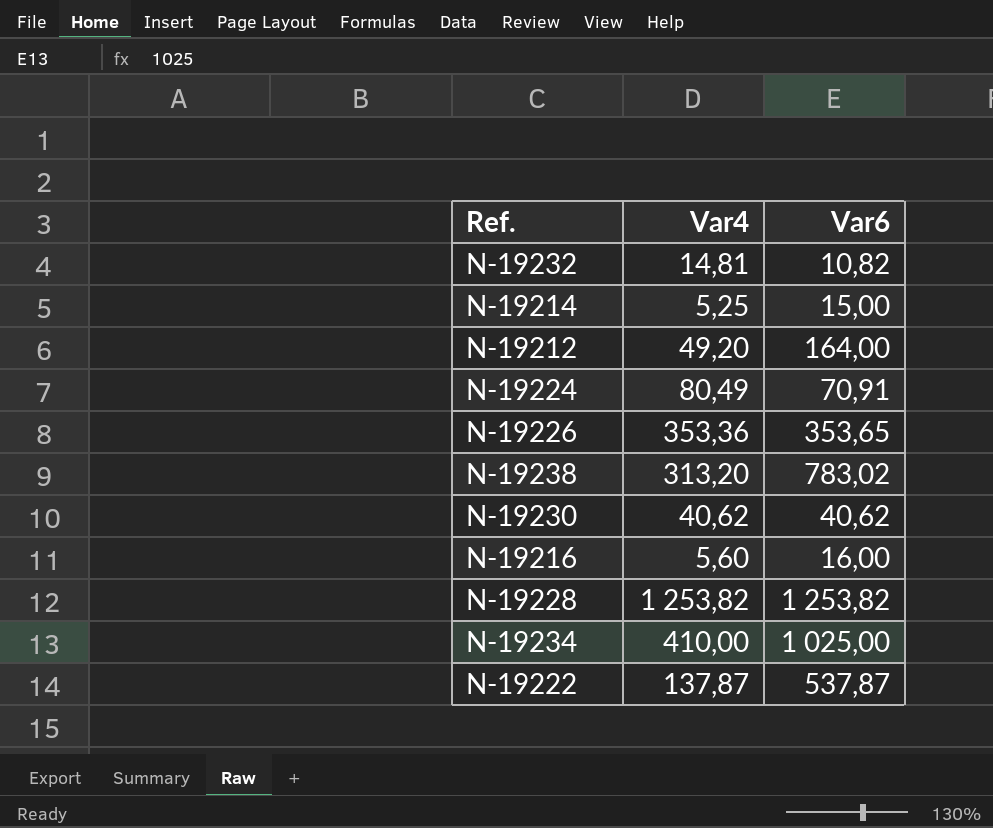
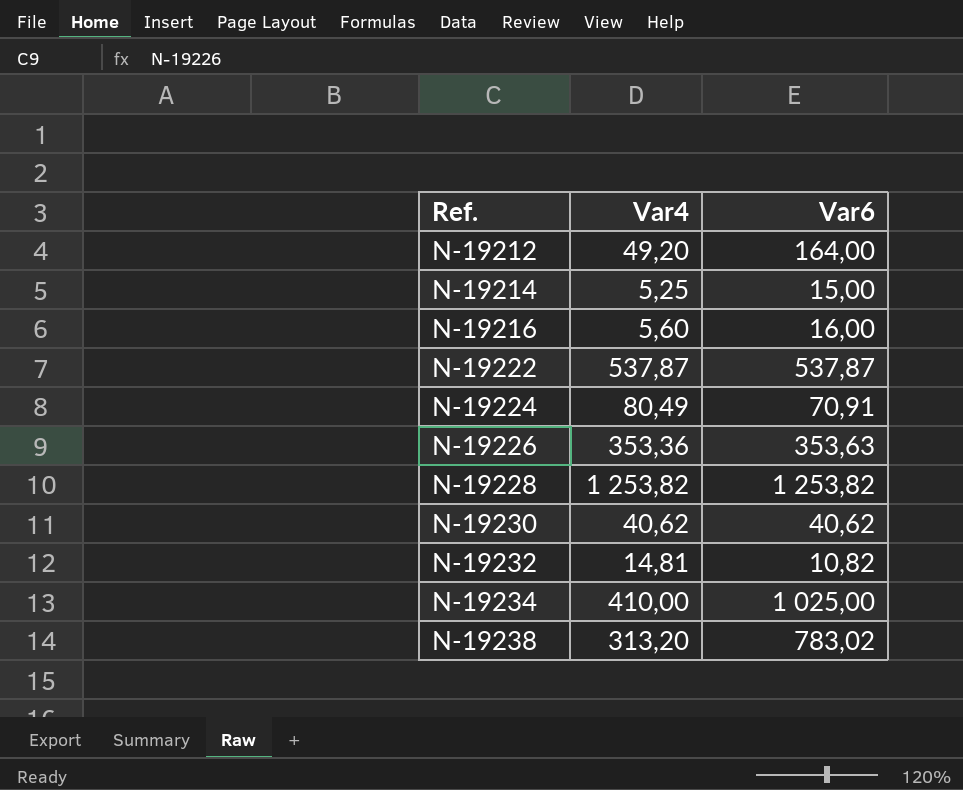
row order: none -> Ref. ascending
N-19222 | Var4: 137,87 -> 537,87
N-19226 | Var6: 353,65 -> 353,63

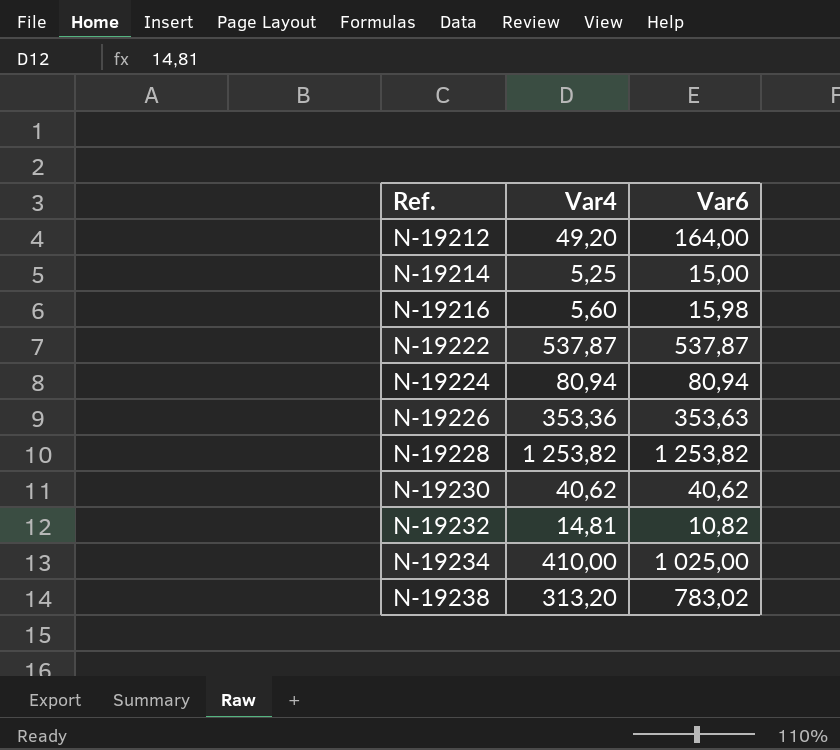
N-19216 | Var6: 16,00 -> 15,98
N-19224 | Var4: 80,49 -> 80,94
N-19224 | Var6: 70,91 -> 80,94

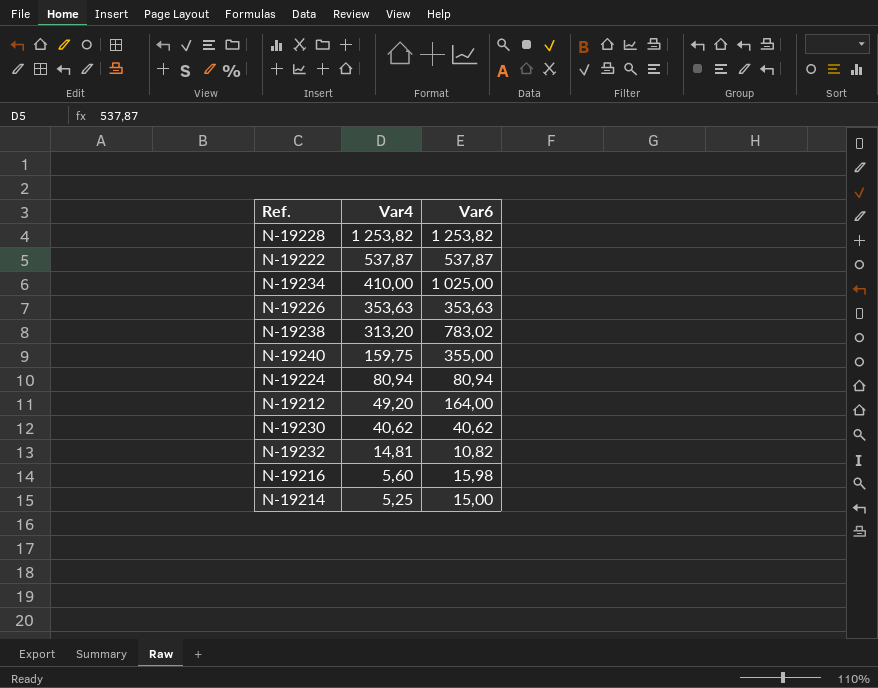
row order: Ref. ascending -> Var4 descending
N-19226 | Var4: 353,36 -> 353,63
row N-19240: none -> 159,75 | 355,00

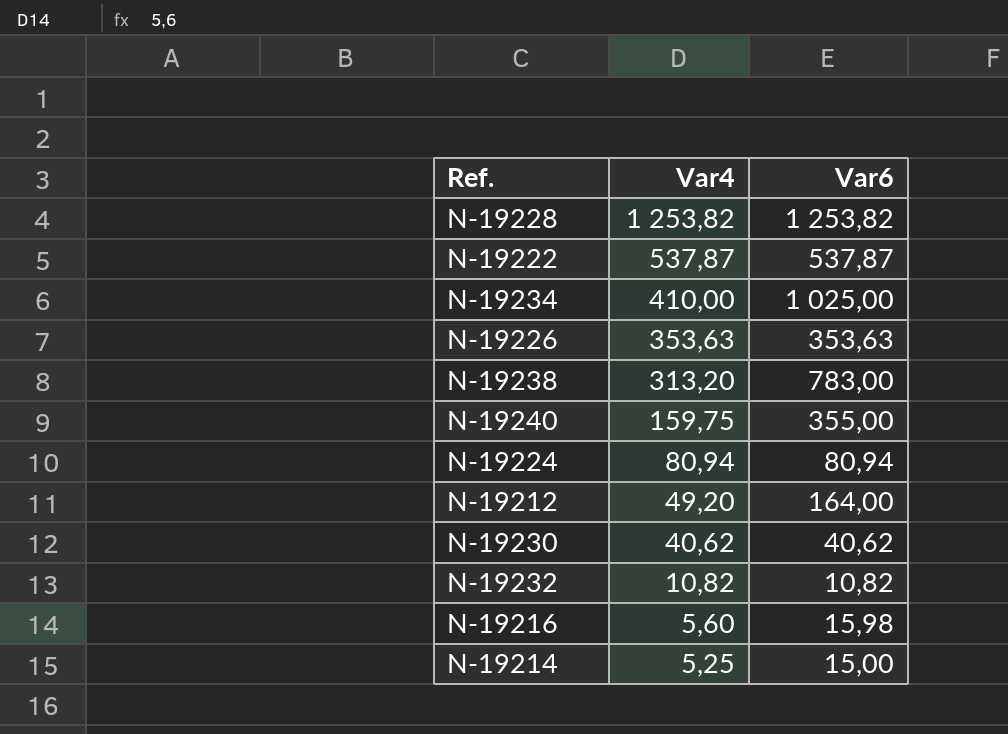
N-19238 | Var6: 783,02 -> 783,00
N-19232 | Var4: 14,81 -> 10,82

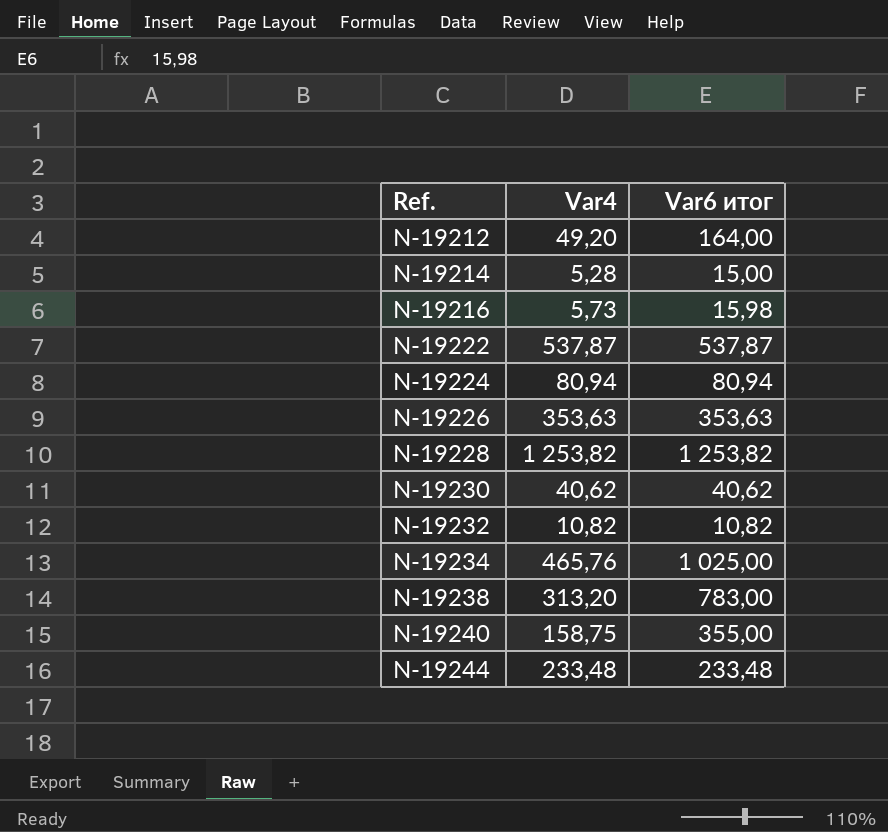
row order: Var4 descending -> Ref. ascending
column name: Var6 -> Var6 итог
N-19214 | Var4: 5,25 -> 5,28
N-19216 | Var4: 5,60 -> 5,73
N-19234 | Var4: 410,00 -> 465,76
N-19240 | Var4: 159,75 -> 158,75
row N-19244: none -> 233,48 | 233,48

